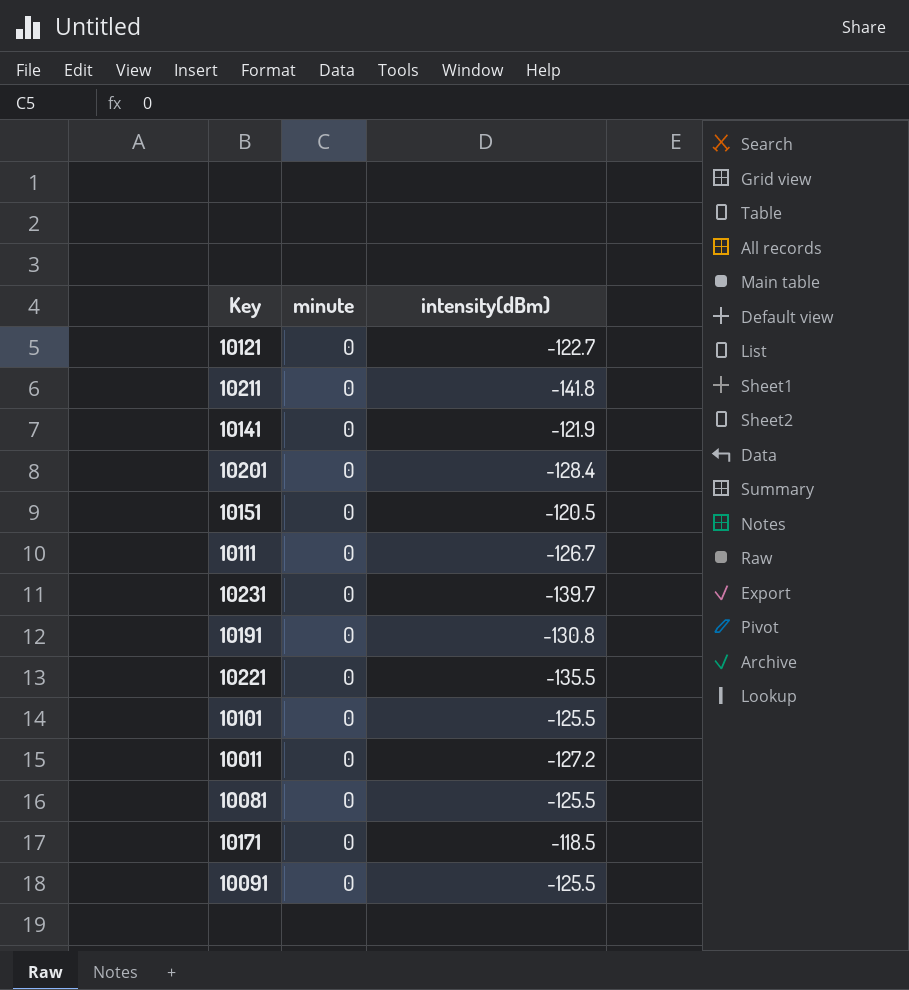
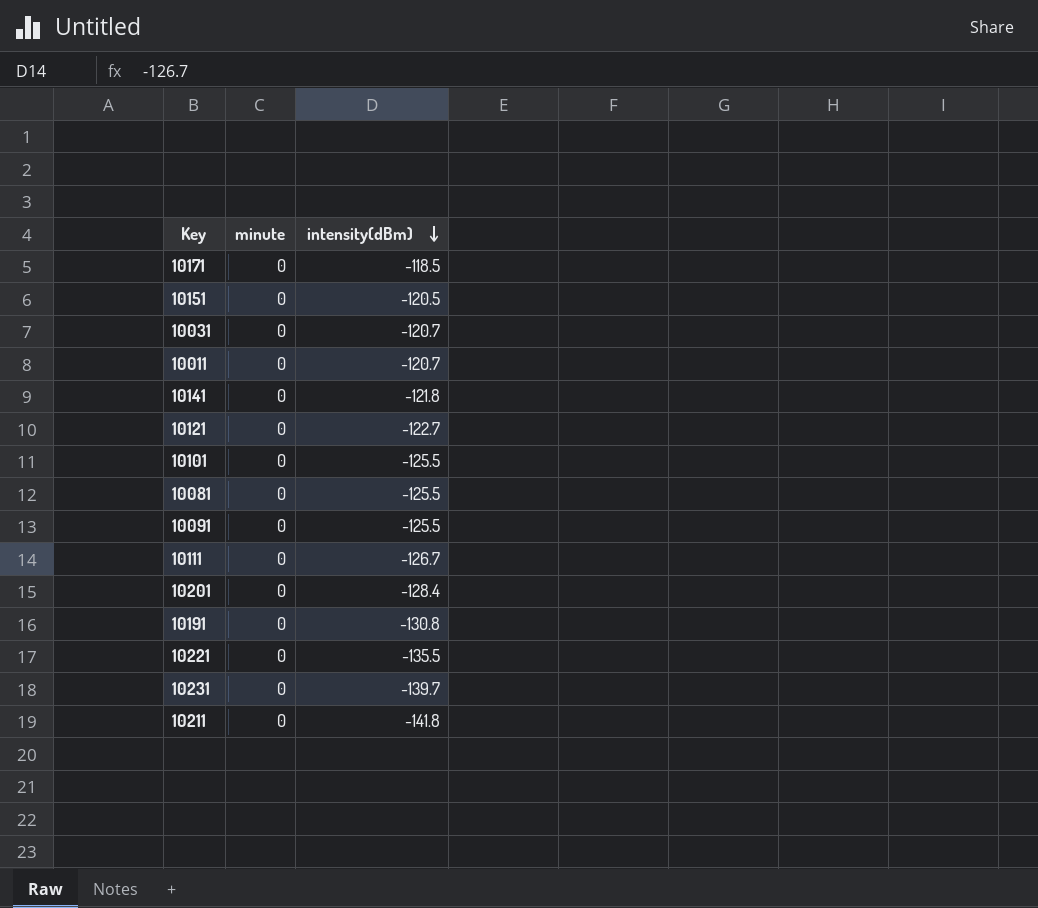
row order: none -> intensity(dBm) descending
row 10031: none -> 0 | -120.7
10011 | intensity(dBm): -127.2 -> -120.7
10141 | intensity(dBm): -121.9 -> -121.8

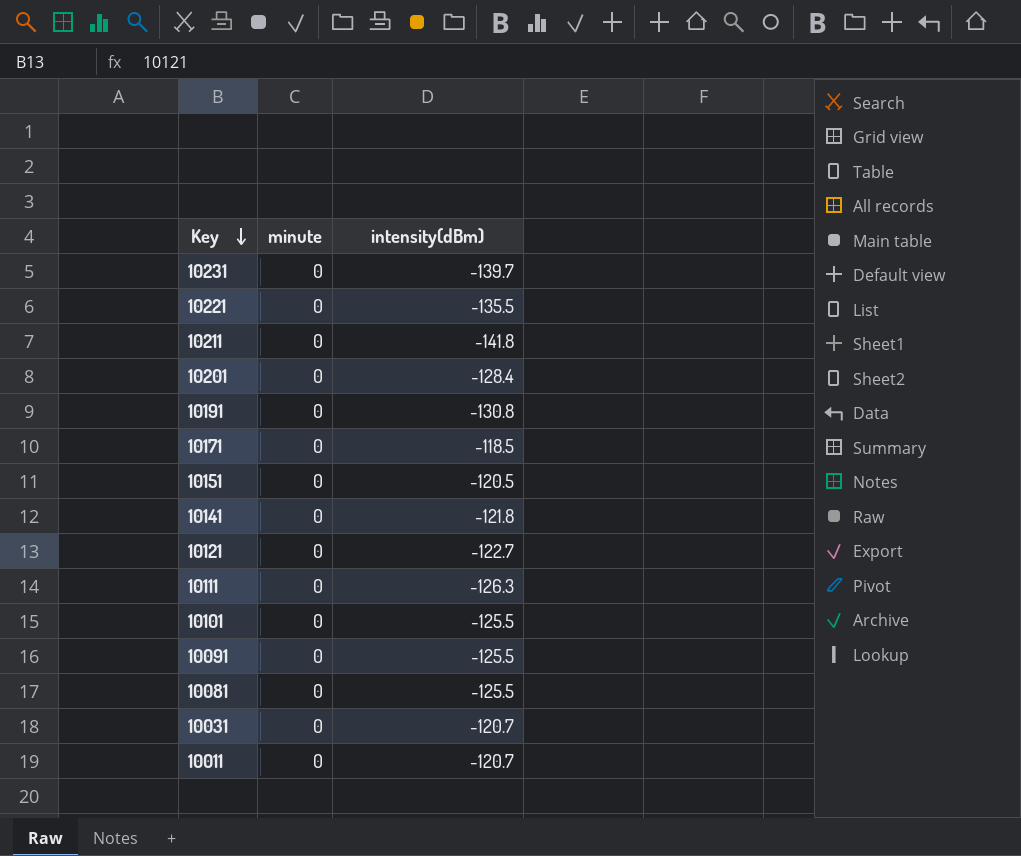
row order: intensity(dBm) descending -> Key descending
10111 | intensity(dBm): -126.7 -> -126.3

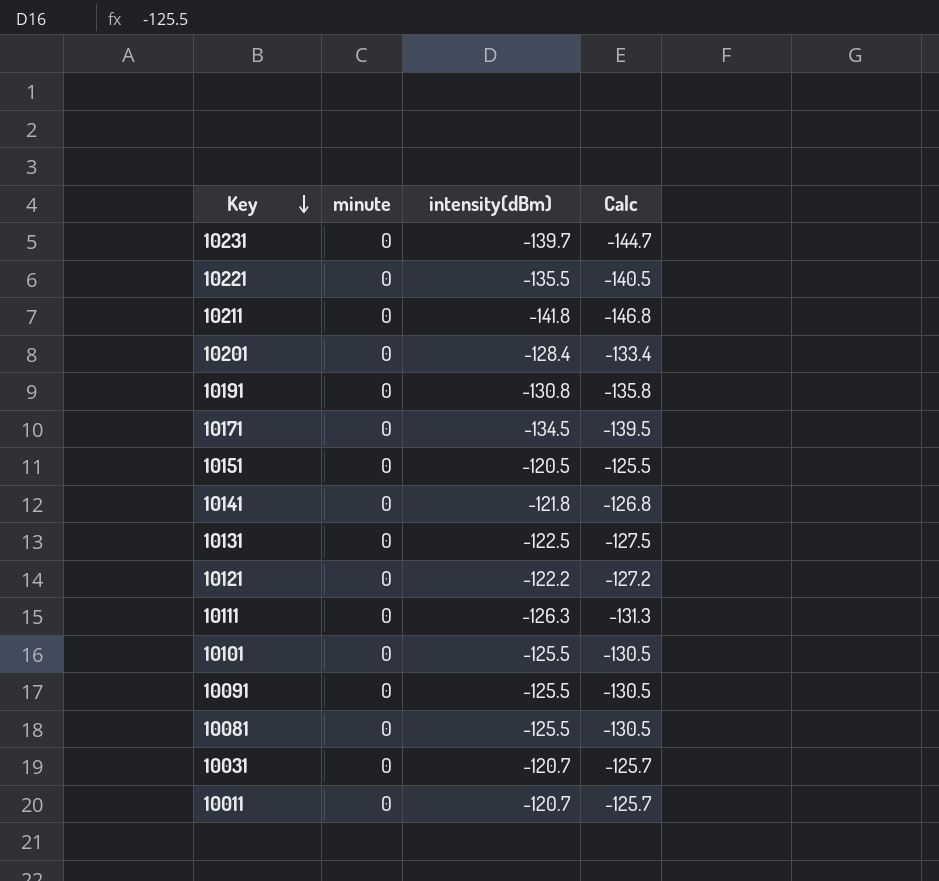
column Calc | formula: none -> [intensity(dBm)] - 5
10171 | intensity(dBm): -118.5 -> -134.5
row 10131: none -> 0 | -122.5 | -127.5
10121 | intensity(dBm): -122.7 -> -122.2

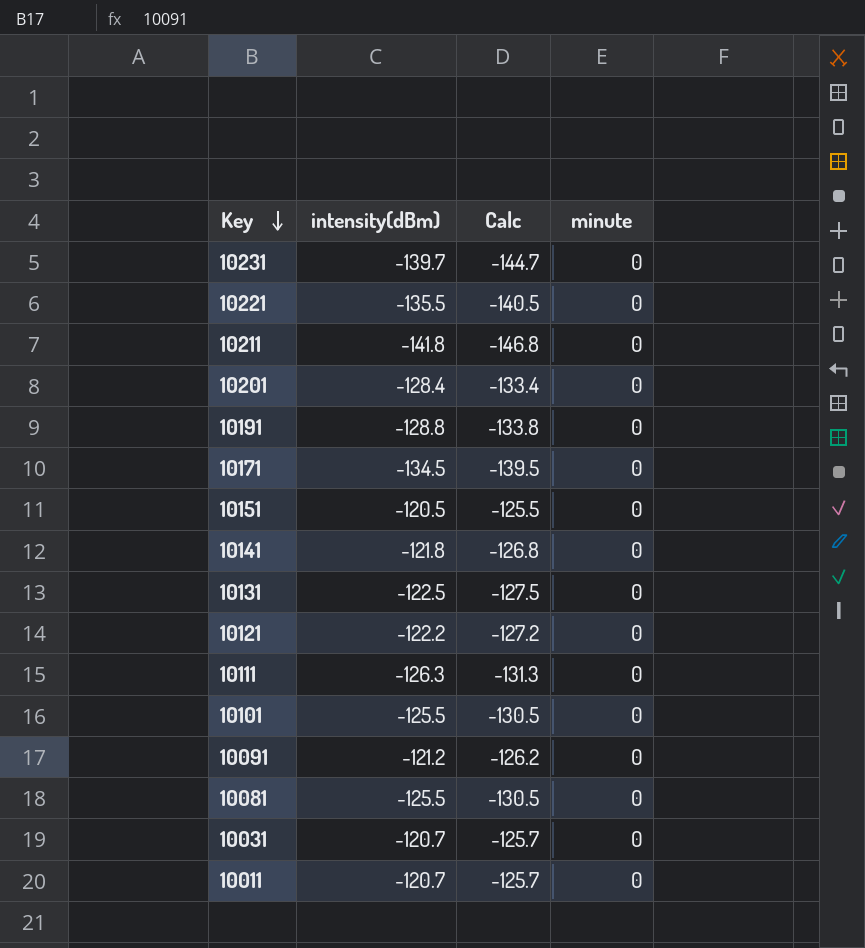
column minute | position: 2 -> 4
10191 | intensity(dBm): -130.8 -> -128.8
10191 | Calc: -135.8 -> -133.8
10091 | intensity(dBm): -125.5 -> -121.2
10091 | Calc: -130.5 -> -126.2

